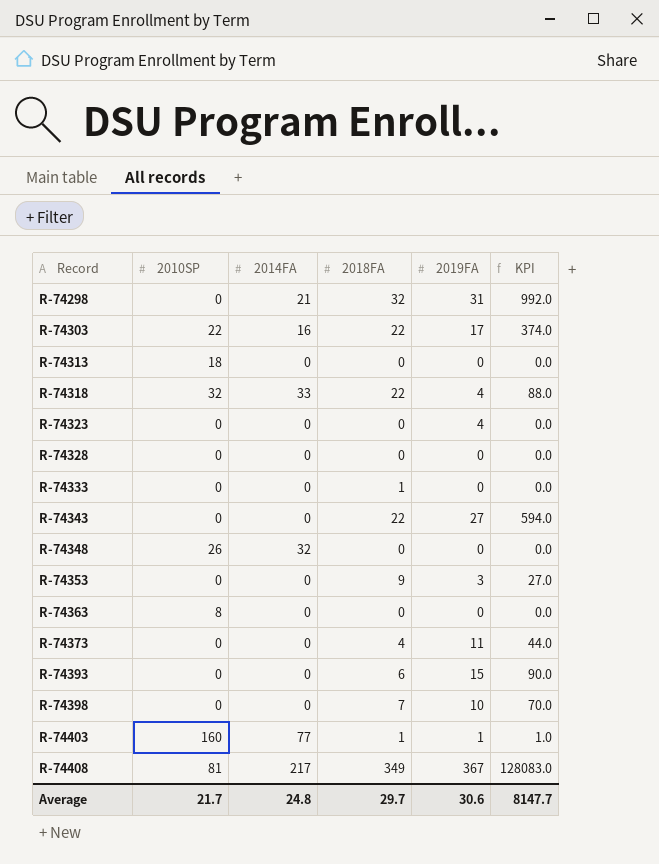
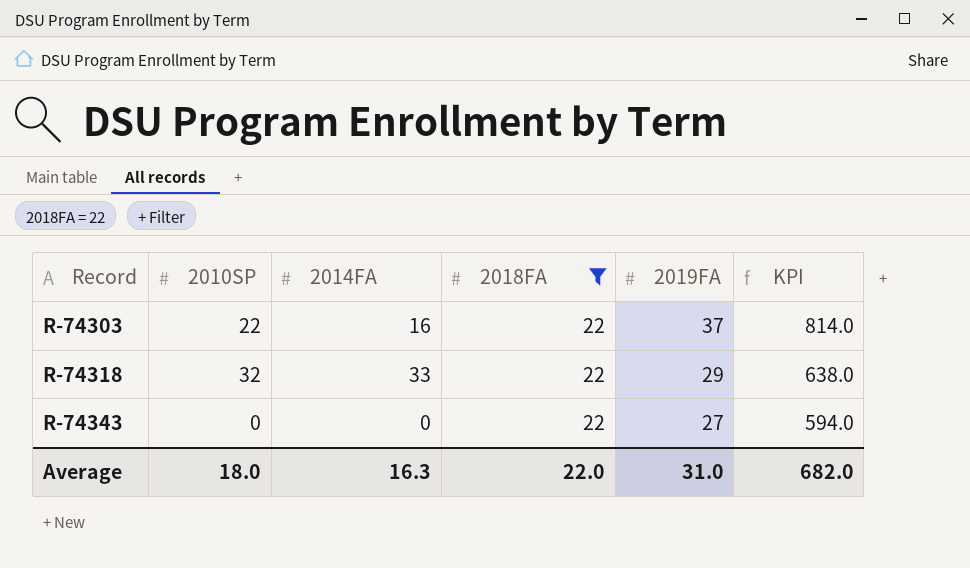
filter: none -> 2018FA = 22
R-74303 | 2019FA: 17 -> 37
R-74303 | KPI: 374.0 -> 814.0
R-74318 | 2019FA: 4 -> 29
R-74318 | KPI: 88.0 -> 638.0
Average | 2010SP: 21.7 -> 18.0
Average | 2014FA: 24.8 -> 16.3
Average | 2018FA: 29.7 -> 22.0
Average | 2019FA: 30.6 -> 31.0
Average | KPI: 8147.7 -> 682.0

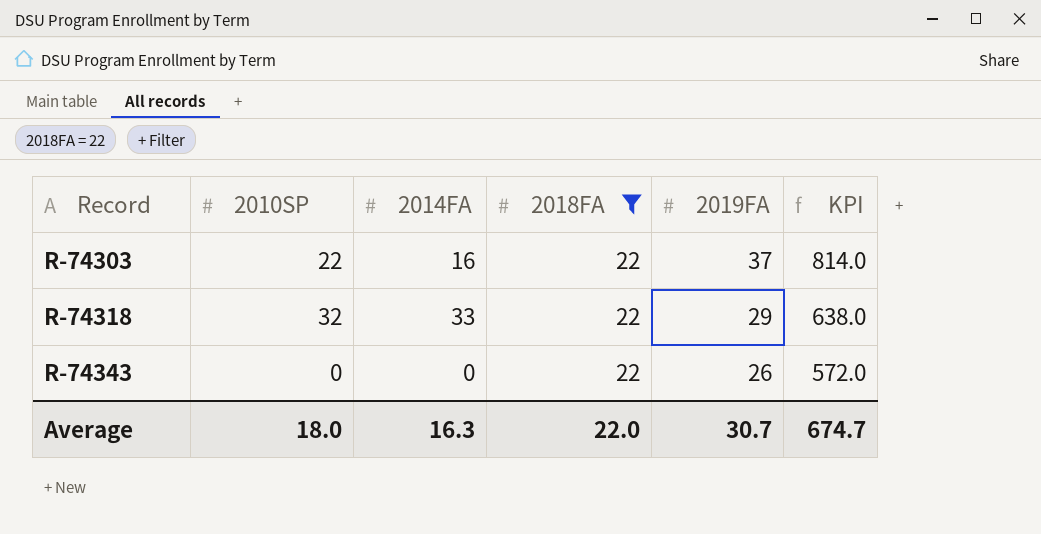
R-74343 | 2019FA: 27 -> 26
R-74343 | KPI: 594.0 -> 572.0
Average | 2019FA: 31.0 -> 30.7
Average | KPI: 682.0 -> 674.7

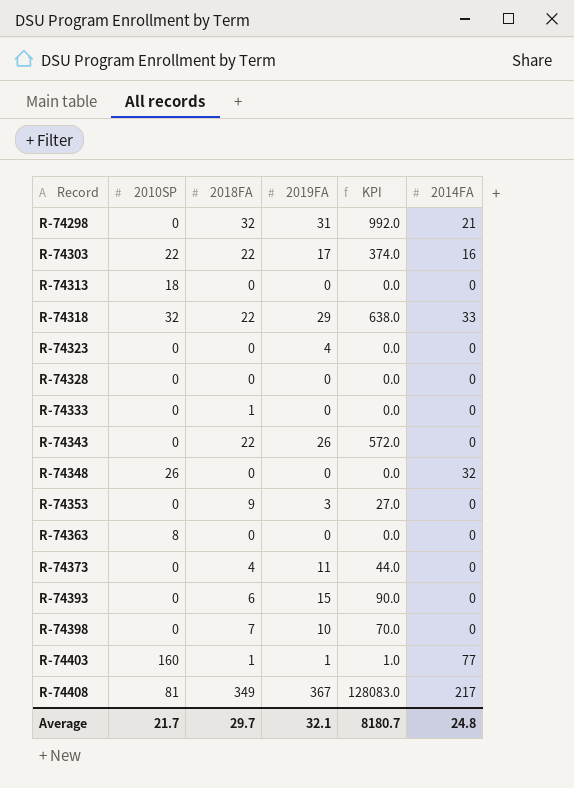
filter: 2018FA = 22 -> none
column 2014FA | position: 3 -> 6
R-74303 | 2019FA: 37 -> 17
R-74303 | KPI: 814.0 -> 374.0
Average | 2010SP: 18.0 -> 21.7
Average | 2018FA: 22.0 -> 29.7
Average | 2019FA: 30.7 -> 32.1
Average | KPI: 674.7 -> 8180.7
Average | 2014FA: 16.3 -> 24.8

